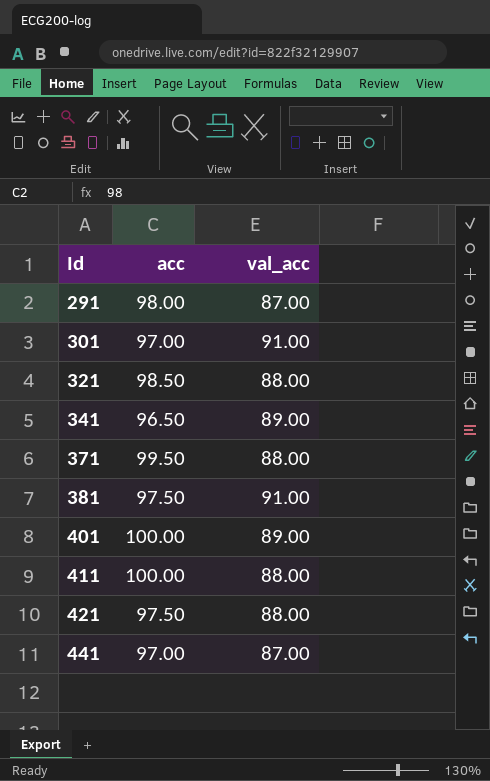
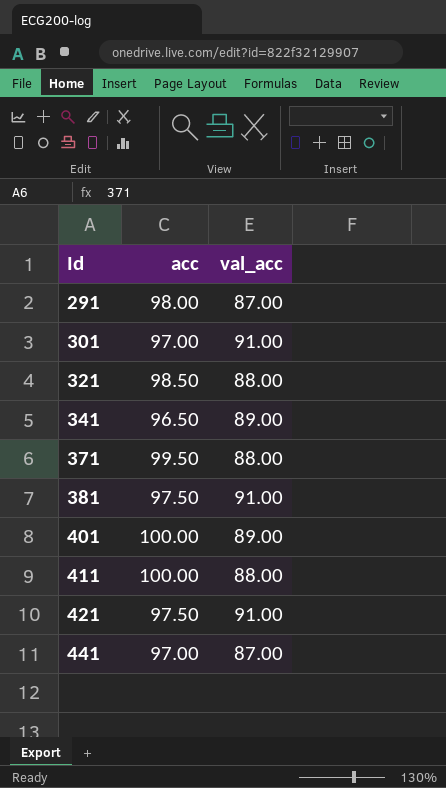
421 | val_acc: 88.00 -> 91.00

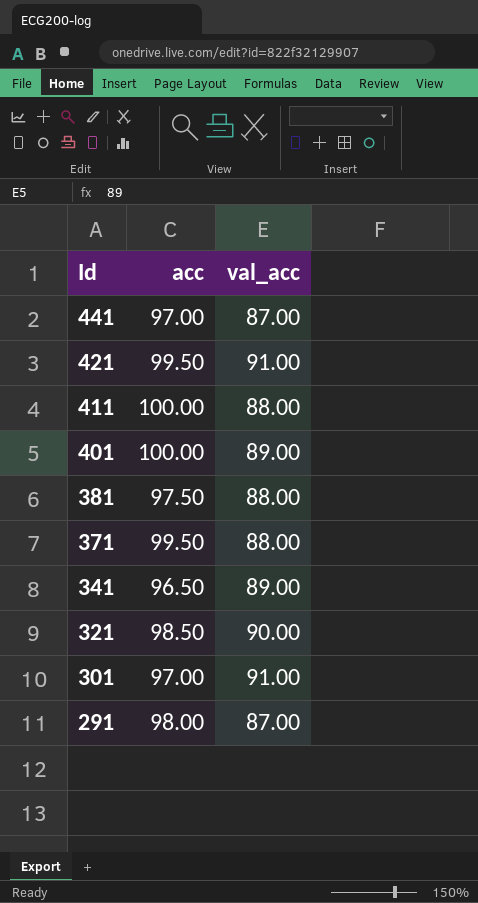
row order: Id ascending -> Id descending
421 | acc: 97.50 -> 99.50
381 | val_acc: 91.00 -> 88.00
321 | val_acc: 88.00 -> 90.00

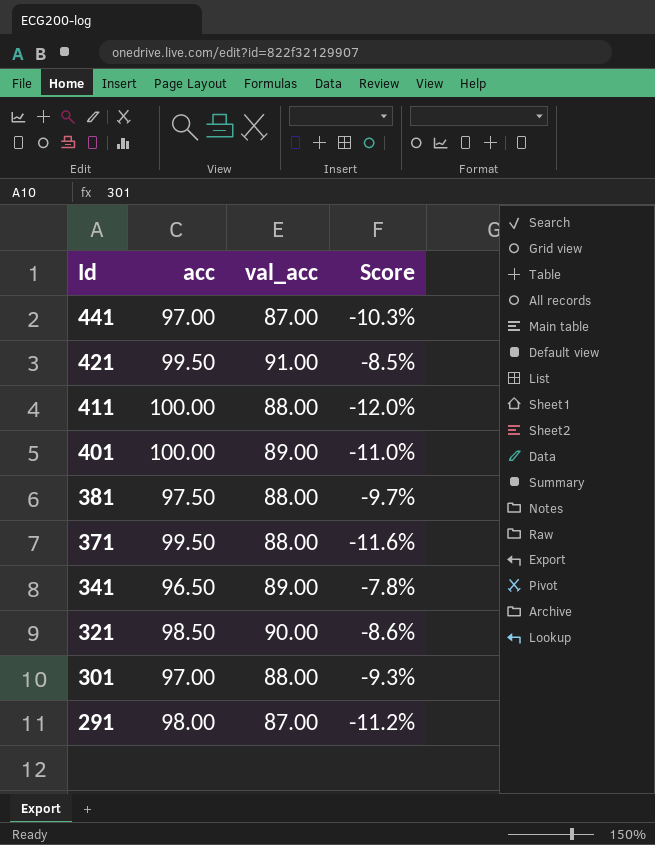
column Score | formula: none -> ([val_acc] - [acc]) / [acc]
301 | val_acc: 91.00 -> 88.00

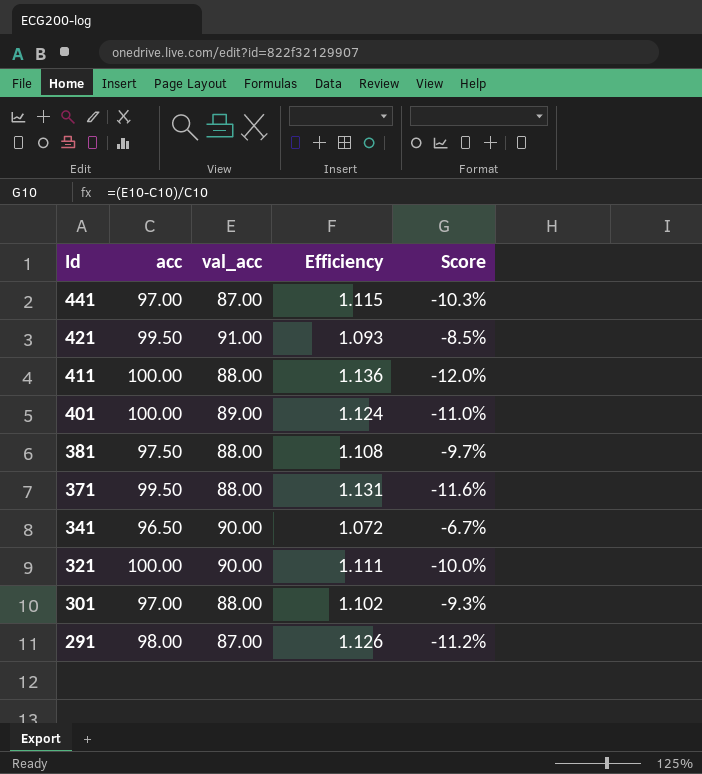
column Efficiency | formula: none -> [acc] / [val_acc]
341 | val_acc: 89.00 -> 90.00
341 | Score: -7.8% -> -6.7%
321 | acc: 98.50 -> 100.00
321 | Score: -8.6% -> -10.0%

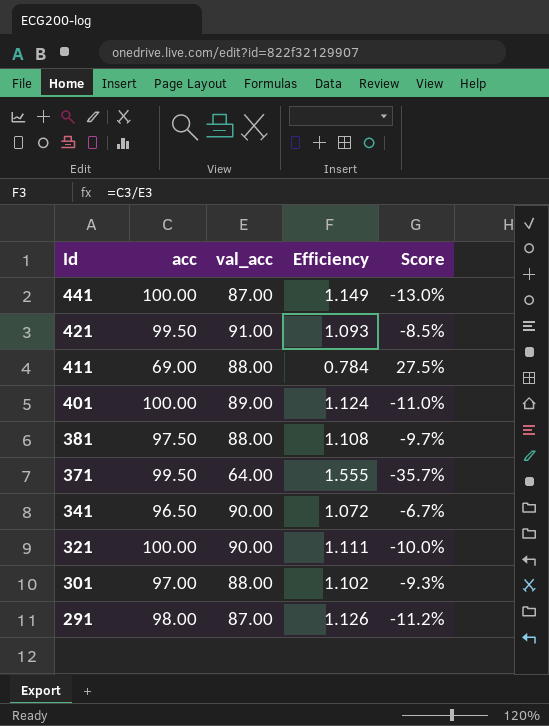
441 | acc: 97.00 -> 100.00
441 | Efficiency: 1.115 -> 1.149
441 | Score: -10.3% -> -13.0%
411 | acc: 100.00 -> 69.00
411 | Efficiency: 1.136 -> 0.784
411 | Score: -12.0% -> 27.5%
371 | val_acc: 88.00 -> 64.00
371 | Efficiency: 1.131 -> 1.555
371 | Score: -11.6% -> -35.7%

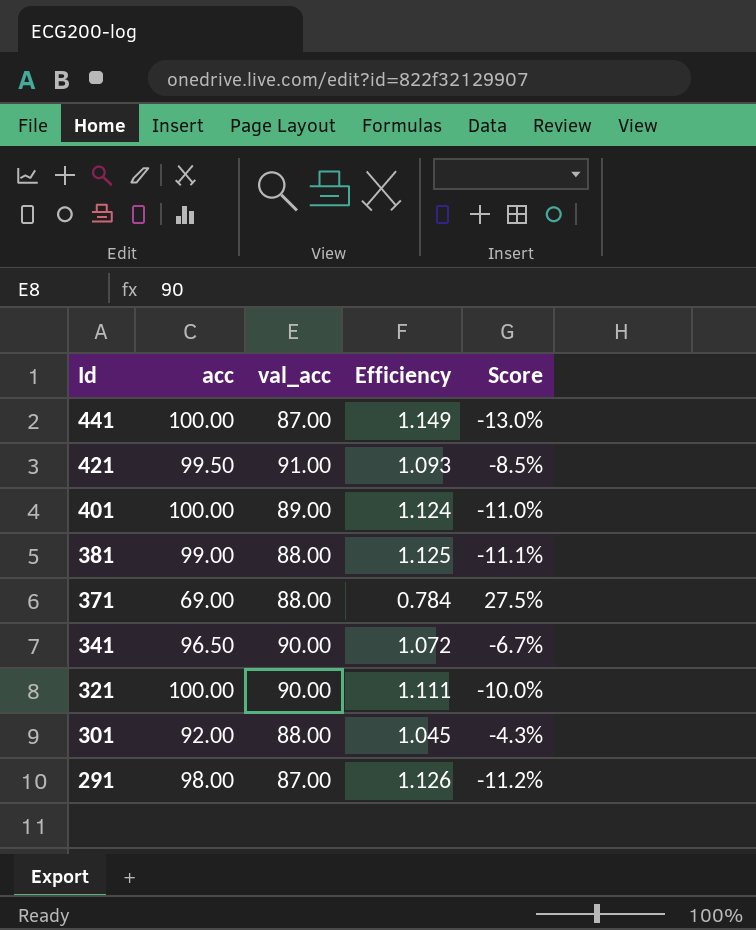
row 411: 69.00 | 88.00 | 0.784 | 27.5% -> none
381 | acc: 97.50 -> 99.00
381 | Efficiency: 1.108 -> 1.125
381 | Score: -9.7% -> -11.1%
371 | acc: 99.50 -> 69.00
371 | val_acc: 64.00 -> 88.00
371 | Efficiency: 1.555 -> 0.784
371 | Score: -35.7% -> 27.5%
301 | acc: 97.00 -> 92.00
301 | Efficiency: 1.102 -> 1.045
301 | Score: -9.3% -> -4.3%

